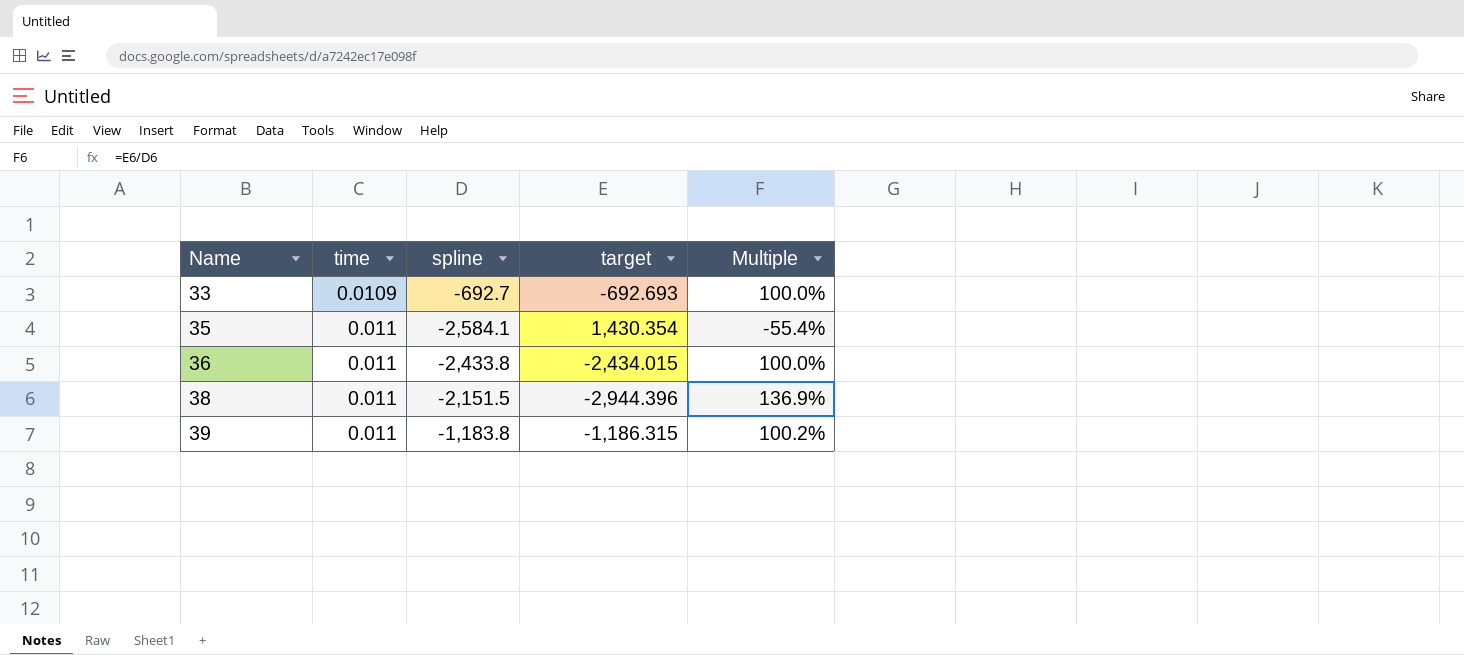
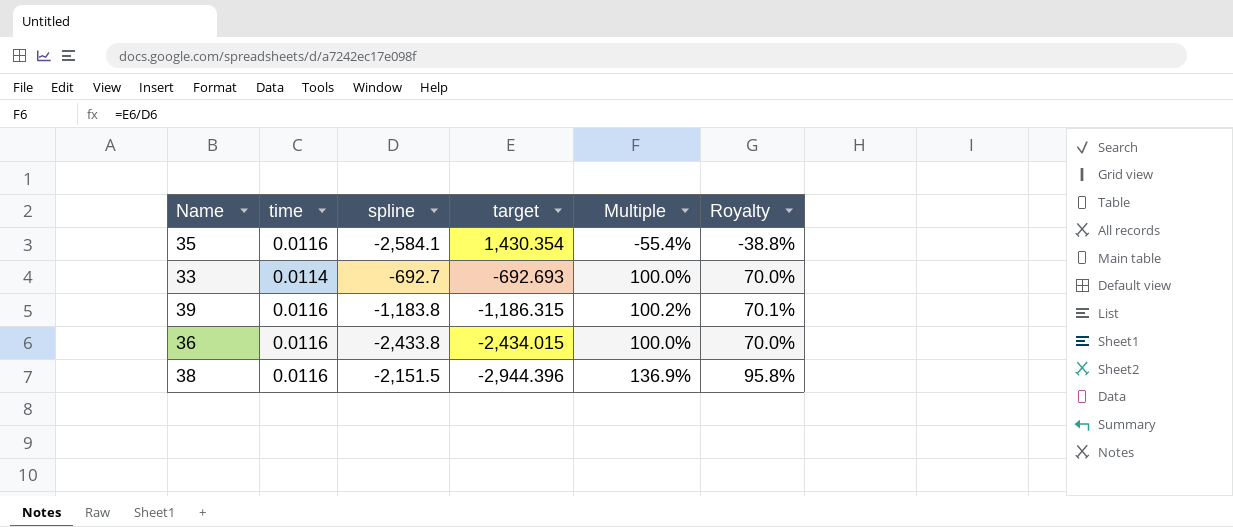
row order: Name ascending -> target descending
column Royalty | formula: none -> [Multiple] * 0.7
35 | time: 0.011 -> 0.0116
33 | time: 0.0109 -> 0.0114
39 | time: 0.011 -> 0.0116
36 | time: 0.011 -> 0.0116
38 | time: 0.011 -> 0.0116

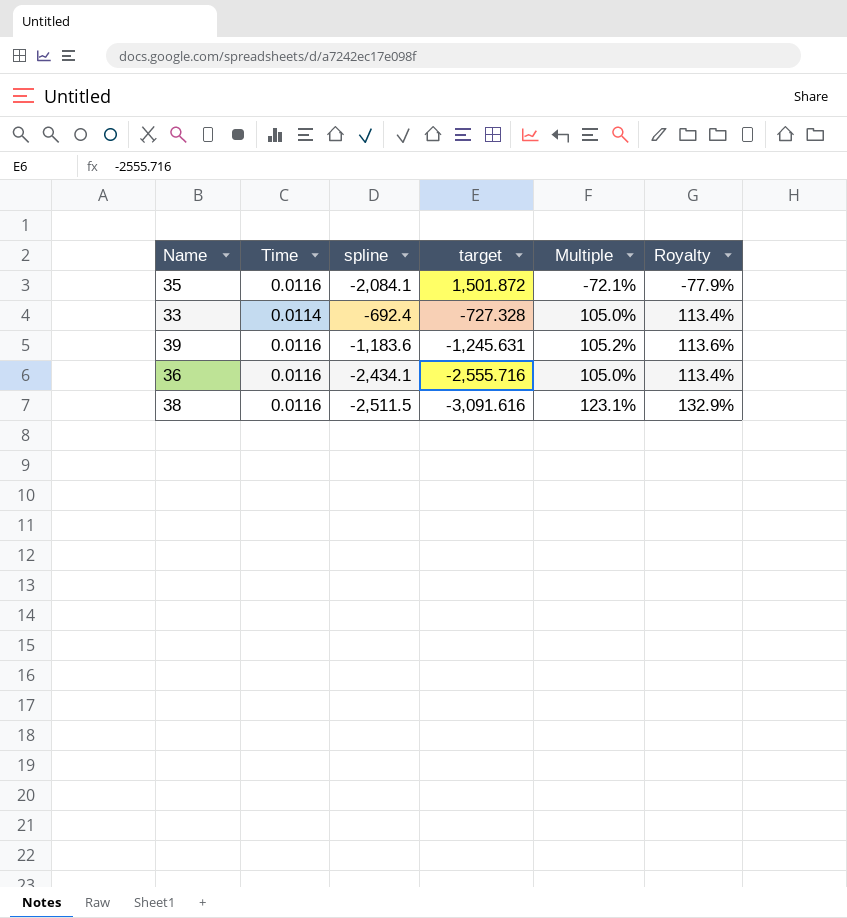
column name: time -> Time
column Royalty | formula: [Multiple] * 0.7 -> [Multiple] * 1.08
35 | spline: -2,584.1 -> -2,084.1
35 | target: 1,430.354 -> 1,501.872
35 | Multiple: -55.4% -> -72.1%
33 | spline: -692.7 -> -692.4
33 | target: -692.693 -> -727.328
33 | Multiple: 100.0% -> 105.0%
39 | spline: -1,183.8 -> -1,183.6
39 | target: -1,186.315 -> -1,245.631
39 | Multiple: 100.2% -> 105.2%
36 | spline: -2,433.8 -> -2,434.1
36 | target: -2,434.015 -> -2,555.716
36 | Multiple: 100.0% -> 105.0%
38 | spline: -2,151.5 -> -2,511.5
38 | target: -2,944.396 -> -3,091.616
38 | Multiple: 136.9% -> 123.1%

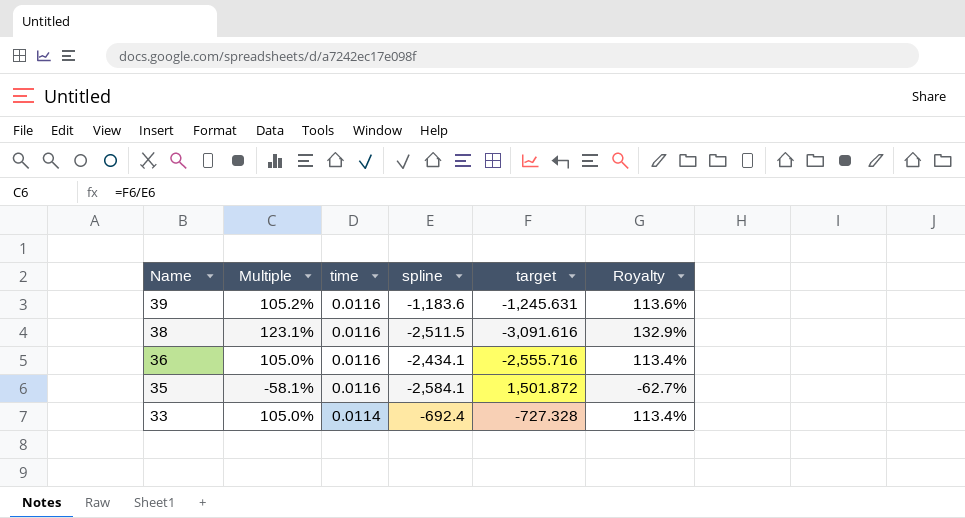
row order: target descending -> Name descending
column Multiple | position: 5 -> 2
column name: Time -> time
35 | Multiple: -72.1% -> -58.1%
35 | spline: -2,084.1 -> -2,584.1
35 | Royalty: -77.9% -> -62.7%

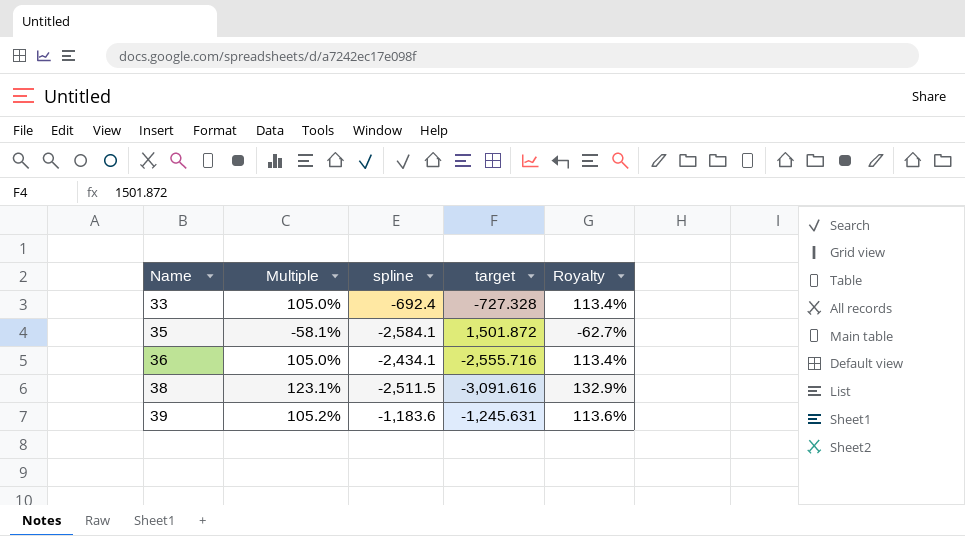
row order: Name descending -> Name ascending
column time | position: 3 -> none

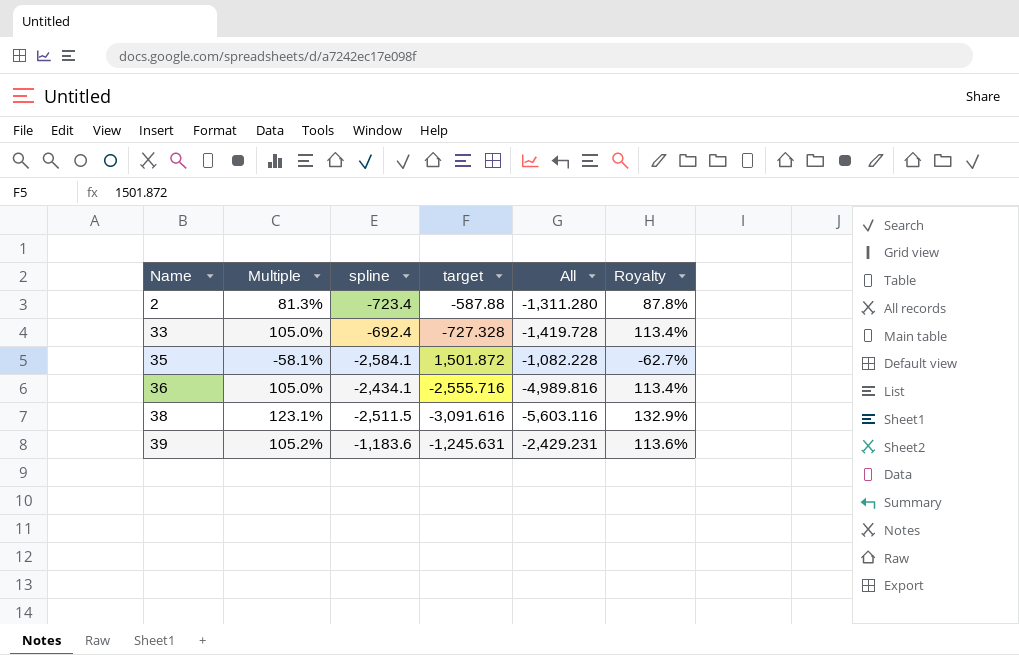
column All | formula: none -> [spline] + [target]
row 2: none -> 81.3% | -723.4 | -587.88 | -1,311.280 | 87.8%

